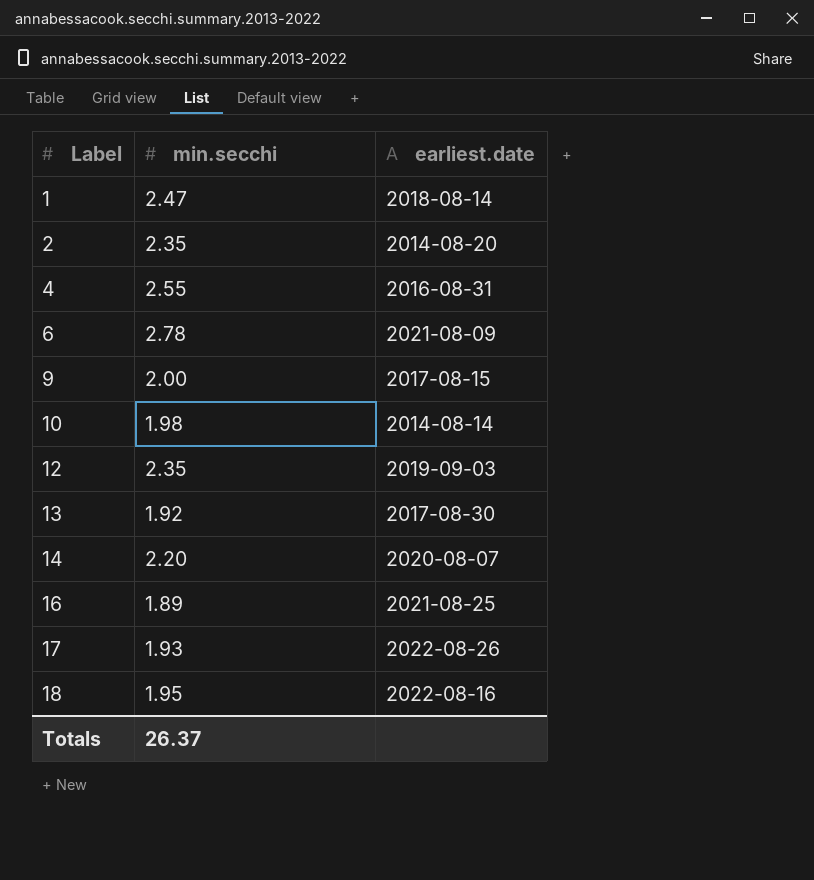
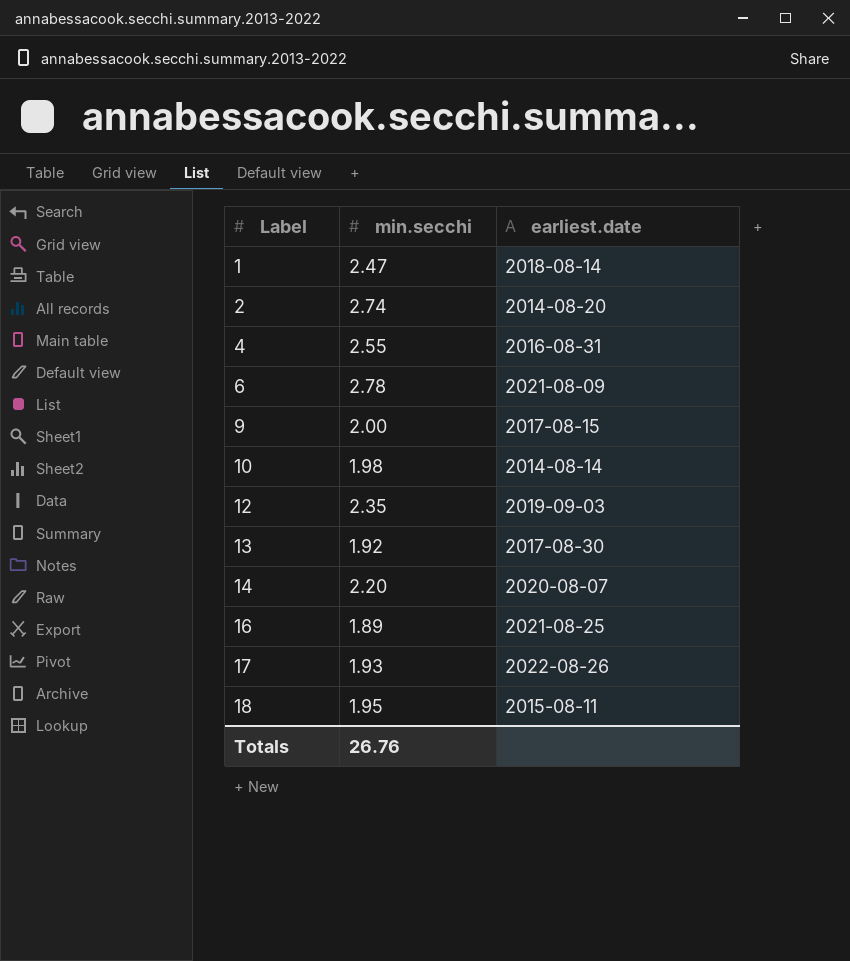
2 | min.secchi: 2.35 -> 2.74
18 | earliest.date: 2022-08-16 -> 2015-08-11
Totals | min.secchi: 26.37 -> 26.76

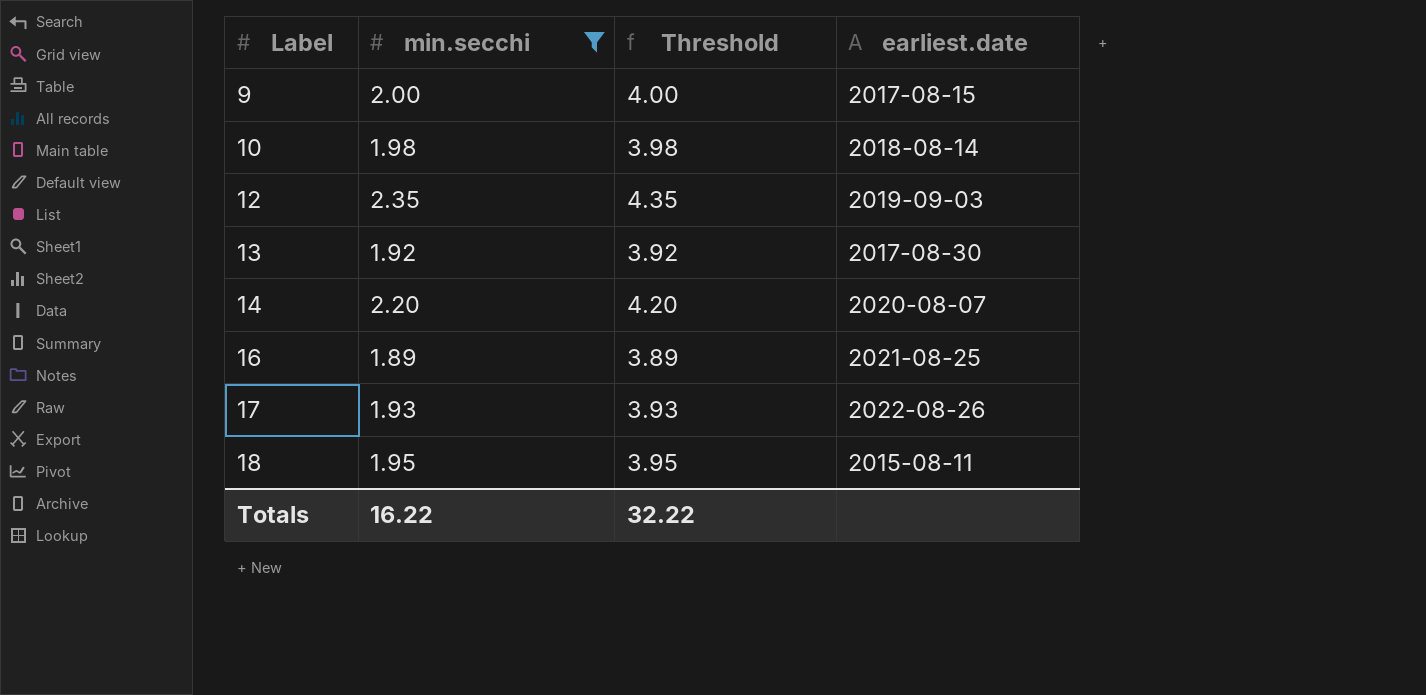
filter: none -> min.secchi <= 2.35
column Threshold | formula: none -> [min.secchi] + 2
10 | earliest.date: 2014-08-14 -> 2018-08-14
Totals | min.secchi: 26.76 -> 16.22

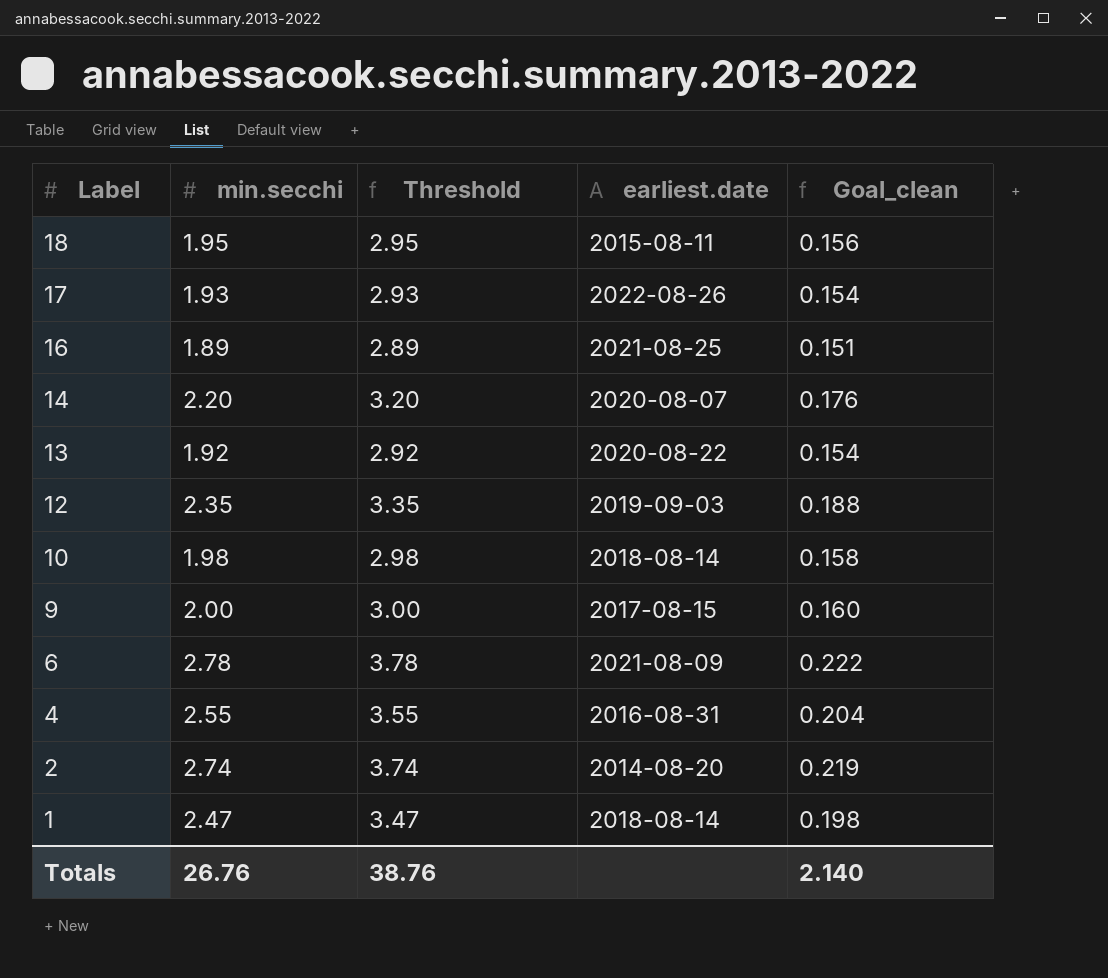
filter: min.secchi <= 2.35 -> none
row order: Label ascending -> Label descending
column Threshold | formula: [min.secchi] + 2 -> [min.secchi] + 1
column Goal_clean | formula: none -> [min.secchi] * 0.08
13 | earliest.date: 2017-08-30 -> 2020-08-22
Totals | min.secchi: 16.22 -> 26.76
Totals | Threshold: 32.22 -> 38.76

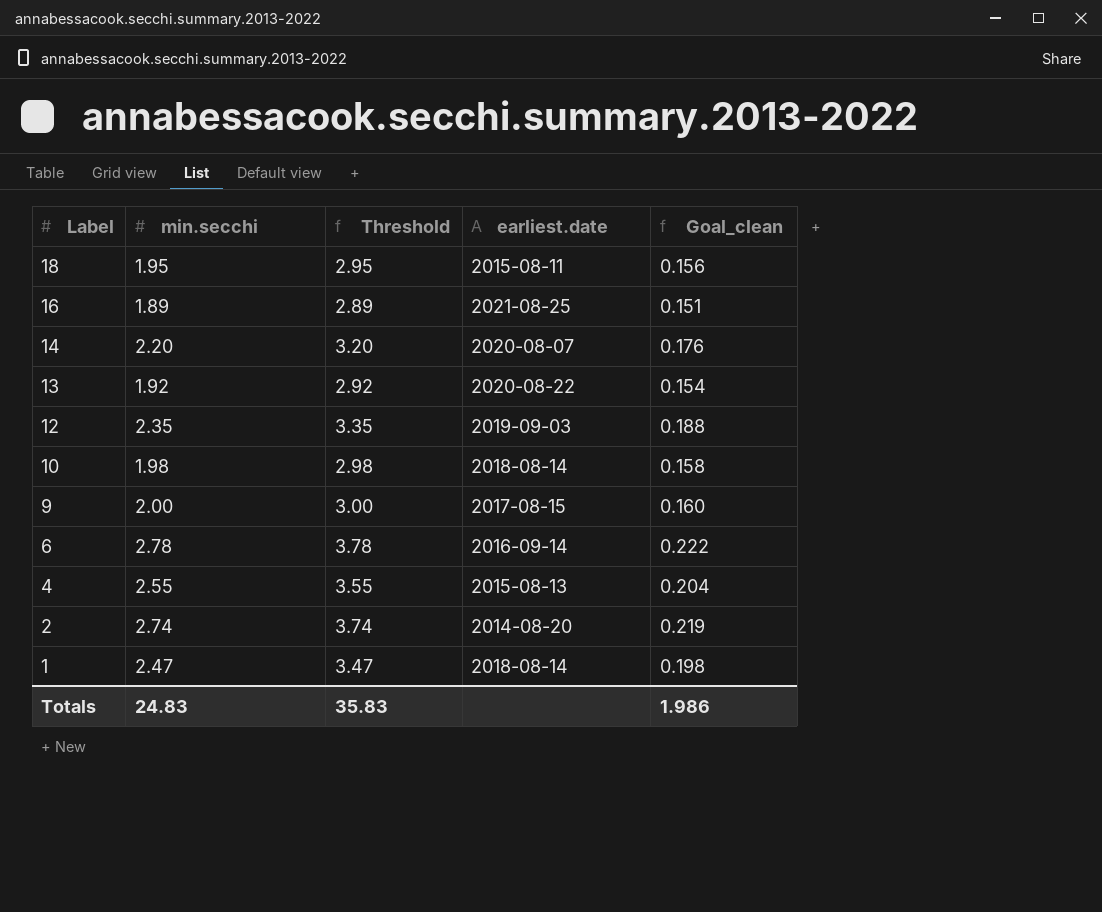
row 17: 1.93 | 2.93 | 2022-08-26 | 0.154 -> none
6 | earliest.date: 2021-08-09 -> 2016-09-14
4 | earliest.date: 2016-08-31 -> 2015-08-13
Totals | min.secchi: 26.76 -> 24.83
Totals | Threshold: 38.76 -> 35.83
Totals | Goal_clean: 2.140 -> 1.986

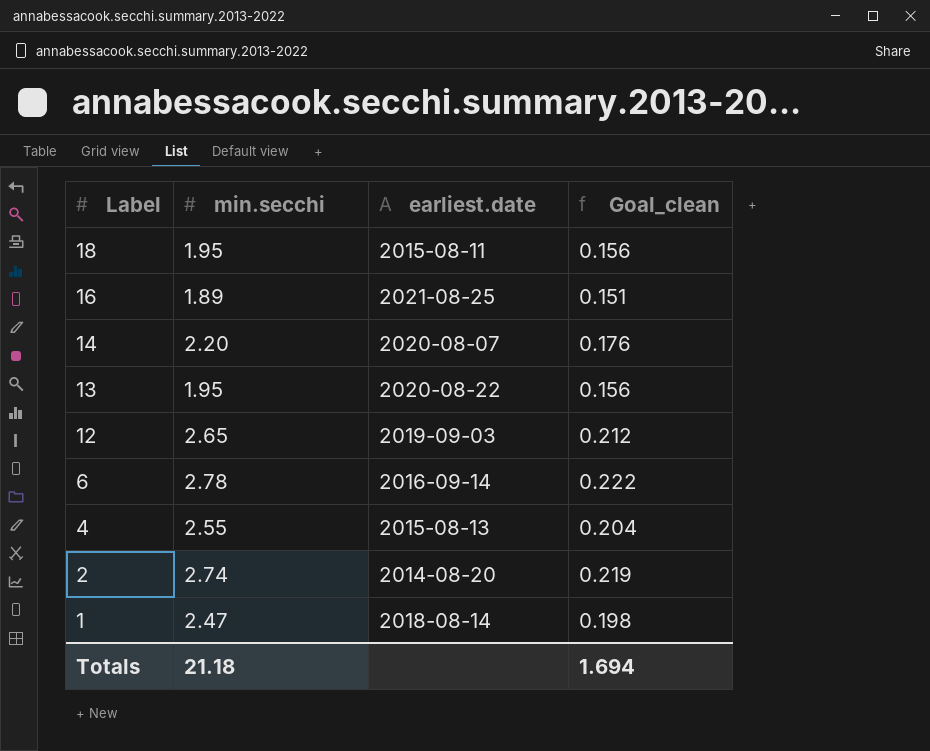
column Threshold | formula: [min.secchi] + 1 -> none
row 10: 1.98 | 2.98 | 2018-08-14 | 0.158 -> none
row 9: 2.00 | 3.00 | 2017-08-15 | 0.160 -> none
13 | min.secchi: 1.92 -> 1.95
13 | Goal_clean: 0.154 -> 0.156
12 | min.secchi: 2.35 -> 2.65
12 | Goal_clean: 0.188 -> 0.212
Totals | min.secchi: 24.83 -> 21.18
Totals | Goal_clean: 1.986 -> 1.694

